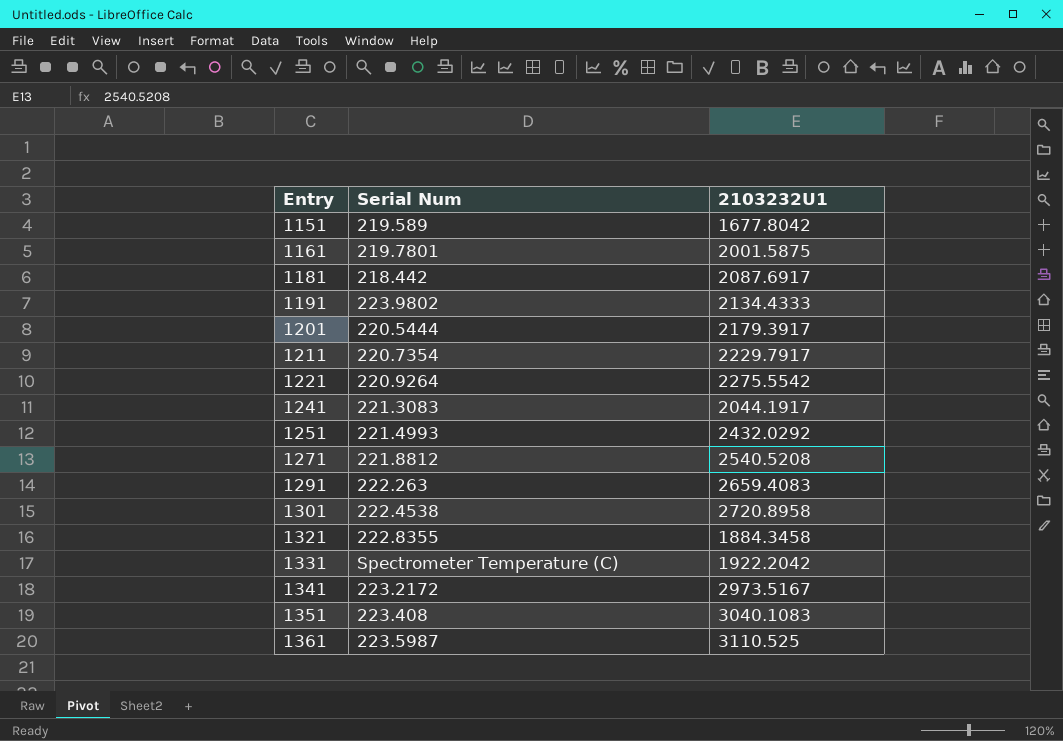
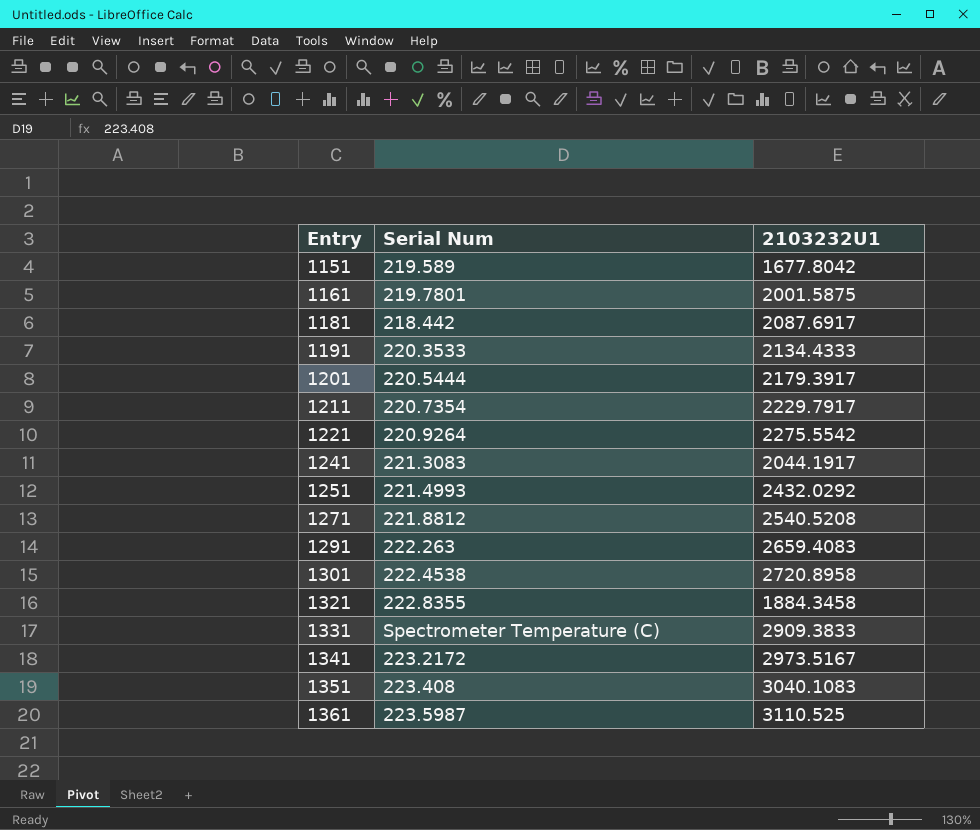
1191 | Serial Num: 223.9802 -> 220.3533
1331 | 2103232U1: 1922.2042 -> 2909.3833

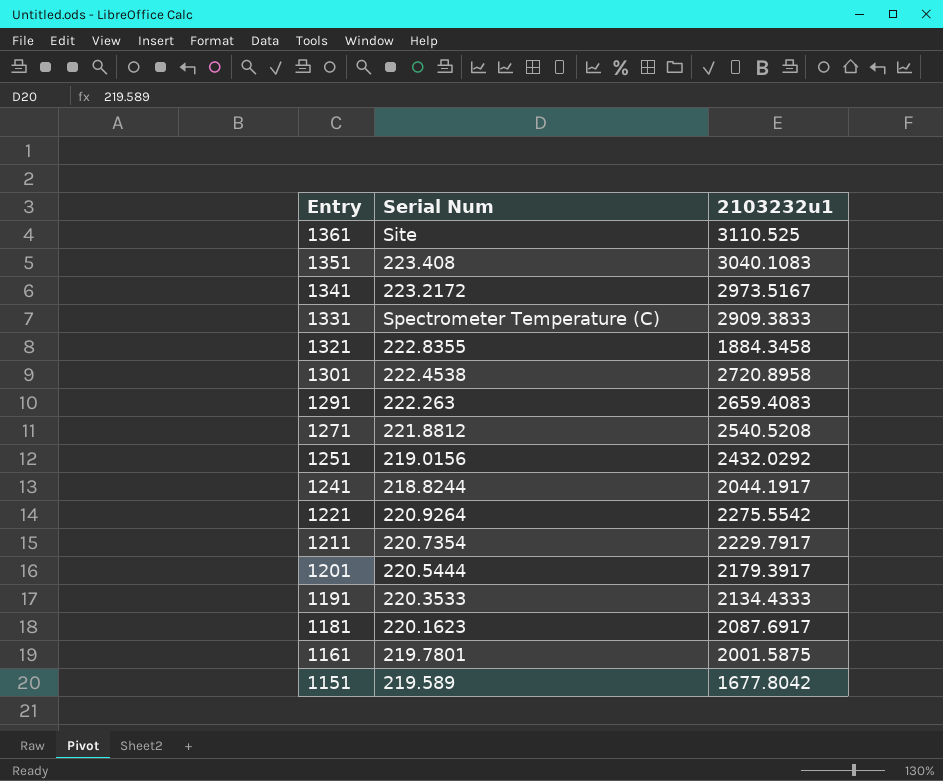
row order: Entry ascending -> Entry descending
column name: 2103232U1 -> 2103232u1
1361 | Serial Num: 223.5987 -> Site
1251 | Serial Num: 221.4993 -> 219.0156
1241 | Serial Num: 221.3083 -> 218.8244
1181 | Serial Num: 218.442 -> 220.1623

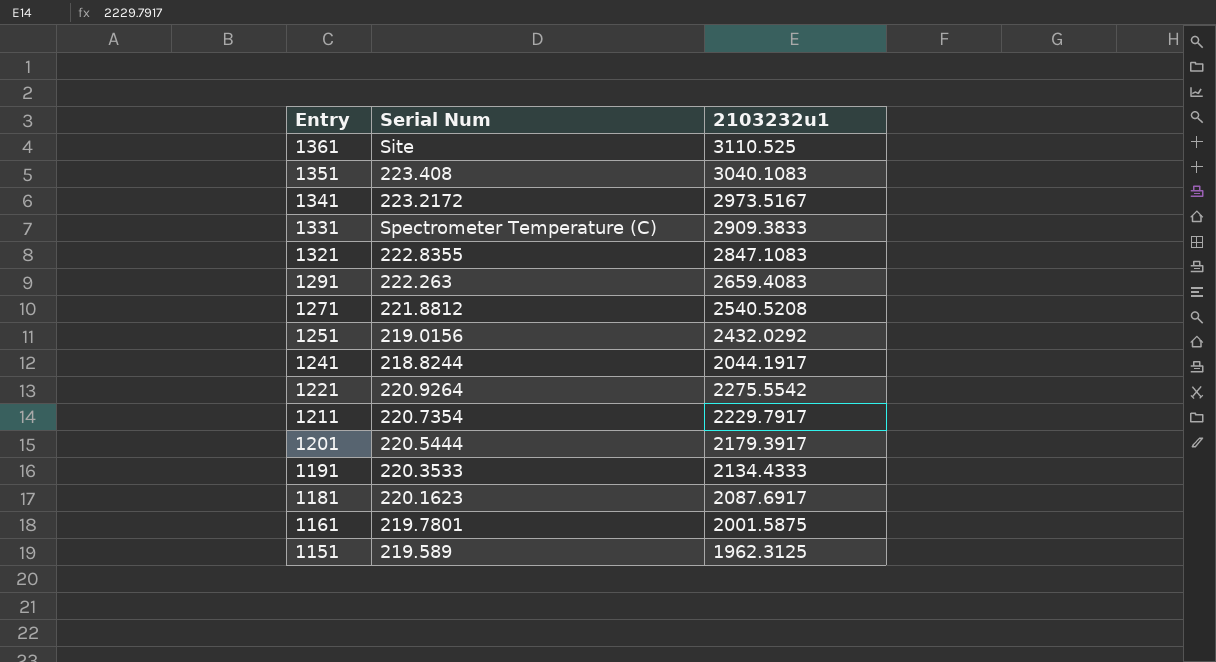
row 1301: 222.4538 | 2720.8958 -> none
1321 | 2103232u1: 1884.3458 -> 2847.1083
1151 | 2103232u1: 1677.8042 -> 1962.3125

